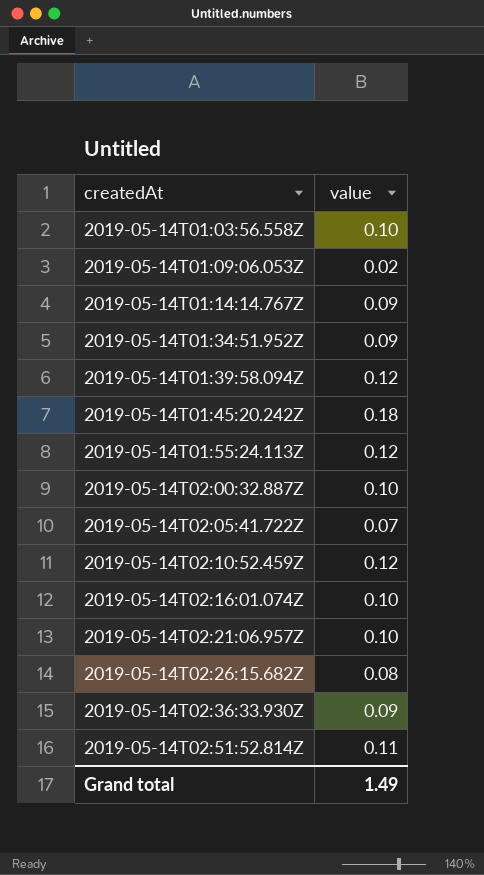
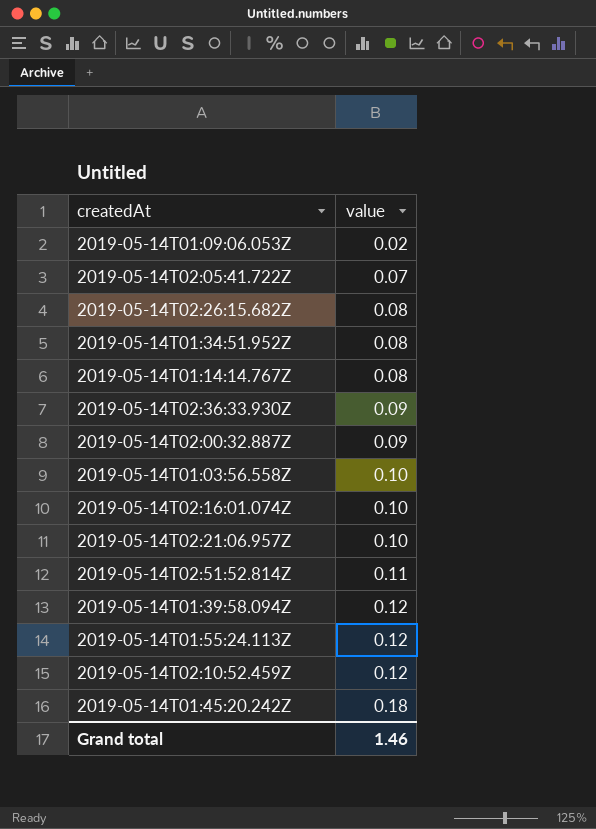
row order: createdAt ascending -> value ascending
2019-05-14T01:34:51.952Z | value: 0.09 -> 0.08
2019-05-14T01:14:14.767Z | value: 0.09 -> 0.08
2019-05-14T02:00:32.887Z | value: 0.10 -> 0.09
Grand total | value: 1.49 -> 1.46

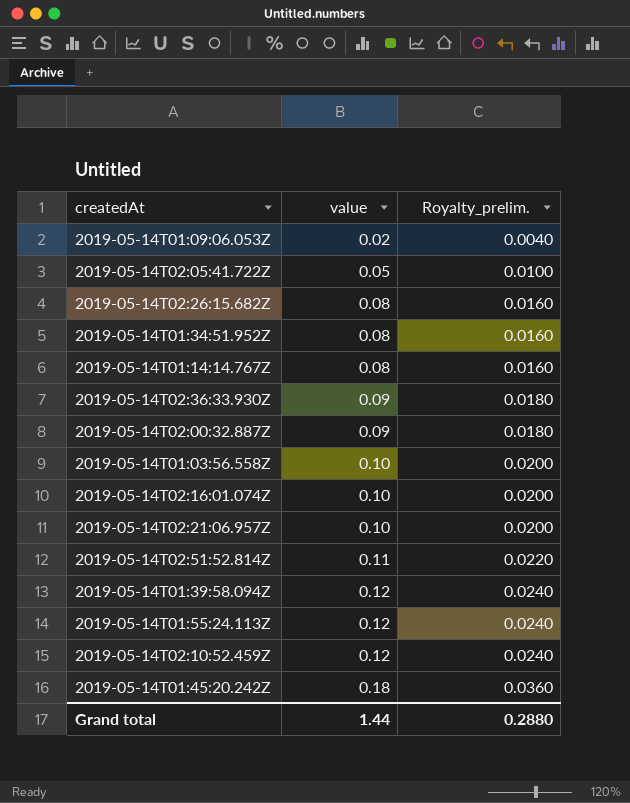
column Royalty_prelim. | formula: none -> [value] * 0.2
2019-05-14T02:05:41.722Z | value: 0.07 -> 0.05
Grand total | value: 1.46 -> 1.44

